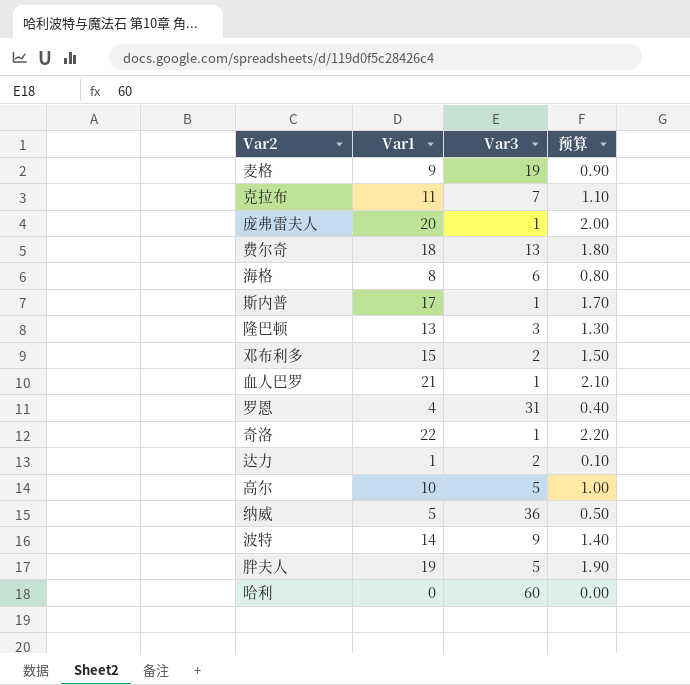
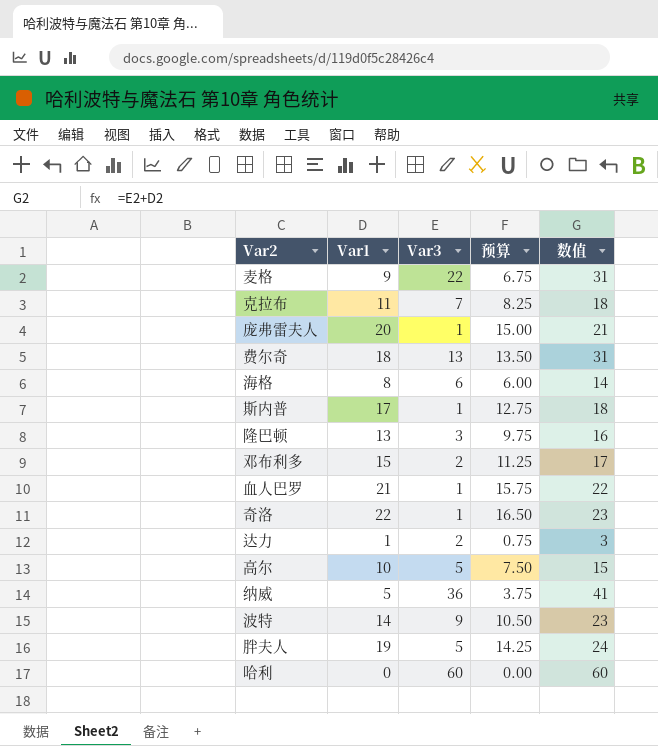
column 预算 | formula: [Var1] * 0.1 -> [Var1] * 0.75
column 数值 | formula: none -> [Var1] + [Var3]
row 罗恩: 4 | 31 | 0.40 -> none
麦格 | Var3: 19 -> 22

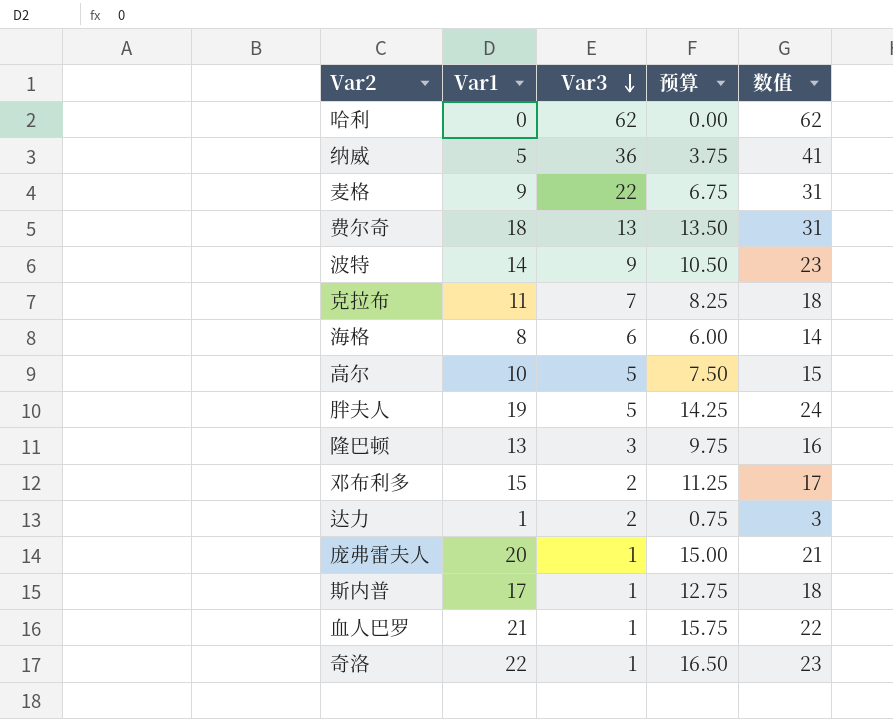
row order: none -> Var3 descending
哈利 | Var3: 60 -> 62
哈利 | 数值: 60 -> 62

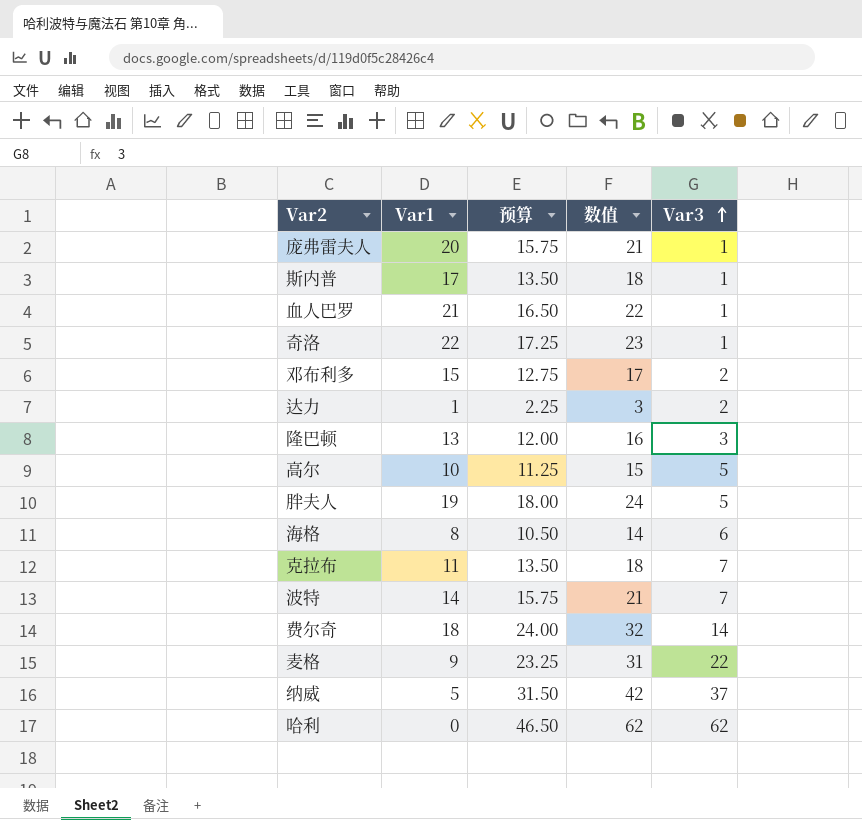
row order: Var3 descending -> Var3 ascending
column 预算 | formula: [Var1] * 0.75 -> [数值] * 0.75
column Var3 | position: 3 -> 5
波特 | 数值: 23 -> 21
波特 | Var3: 9 -> 7
费尔奇 | 数值: 31 -> 32
费尔奇 | Var3: 13 -> 14
纳威 | 数值: 41 -> 42
纳威 | Var3: 36 -> 37

